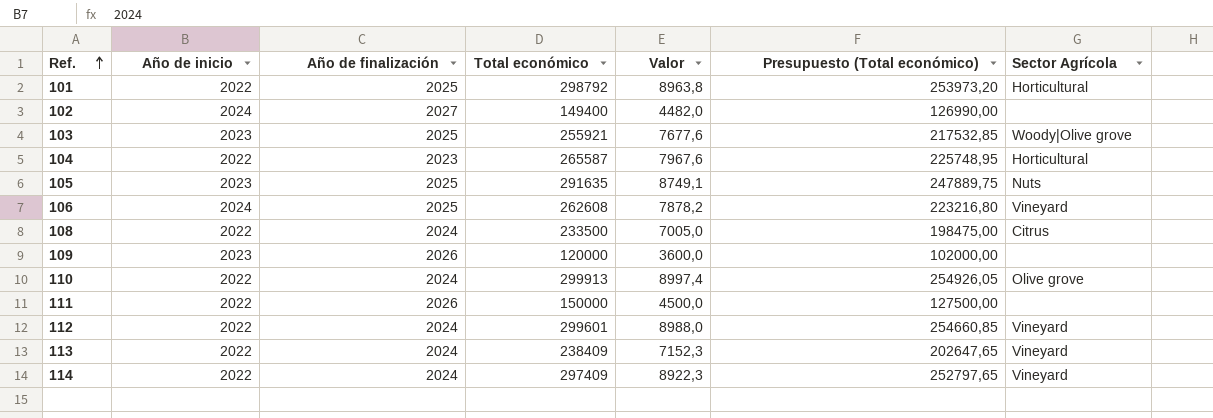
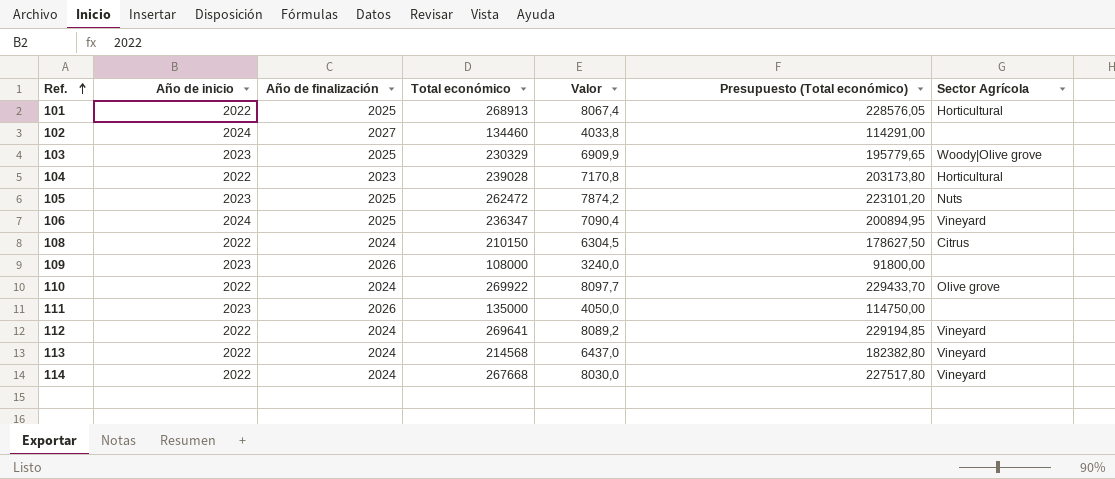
101 | Total económico: 298792 -> 268913
101 | Valor: 8963,8 -> 8067,4
101 | Presupuesto (Total económico): 253973,20 -> 228576,05
102 | Total económico: 149400 -> 134460
102 | Valor: 4482,0 -> 4033,8
102 | Presupuesto (Total económico): 126990,00 -> 114291,00
103 | Total económico: 255921 -> 230329
103 | Valor: 7677,6 -> 6909,9
103 | Presupuesto (Total económico): 217532,85 -> 195779,65
104 | Total económico: 265587 -> 239028
104 | Valor: 7967,6 -> 7170,8
104 | Presupuesto (Total económico): 225748,95 -> 203173,80
105 | Total económico: 291635 -> 262472
105 | Valor: 8749,1 -> 7874,2
105 | Presupuesto (Total económico): 247889,75 -> 223101,20
106 | Total económico: 262608 -> 236347
106 | Valor: 7878,2 -> 7090,4
106 | Presupuesto (Total económico): 223216,80 -> 200894,95
108 | Total económico: 233500 -> 210150
108 | Valor: 7005,0 -> 6304,5
108 | Presupuesto (Total económico): 198475,00 -> 178627,50
109 | Total económico: 120000 -> 108000
109 | Valor: 3600,0 -> 3240,0
109 | Presupuesto (Total económico): 102000,00 -> 91800,00
110 | Total económico: 299913 -> 269922
110 | Valor: 8997,4 -> 8097,7
110 | Presupuesto (Total económico): 254926,05 -> 229433,70
111 | Año de inicio: 2022 -> 2023
111 | Total económico: 150000 -> 135000
111 | Valor: 4500,0 -> 4050,0
111 | Presupuesto (Total económico): 127500,00 -> 114750,00
112 | Total económico: 299601 -> 269641
112 | Valor: 8988,0 -> 8089,2
112 | Presupuesto (Total económico): 254660,85 -> 229194,85
113 | Total económico: 238409 -> 214568
113 | Valor: 7152,3 -> 6437,0
113 | Presupuesto (Total económico): 202647,65 -> 182382,80
114 | Total económico: 297409 -> 267668
114 | Valor: 8922,3 -> 8030,0
114 | Presupuesto (Total económico): 252797,65 -> 227517,80

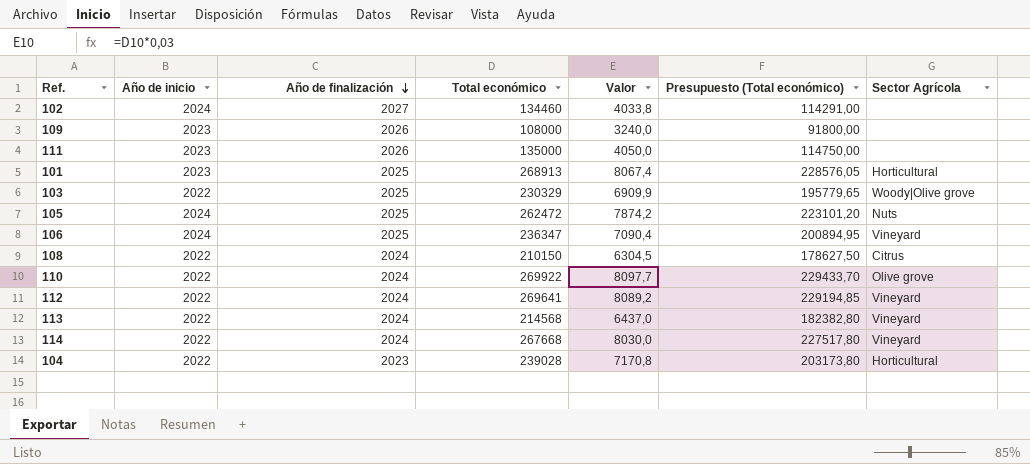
row order: Ref. ascending -> Año de finalización descending
101 | Año de inicio: 2022 -> 2023
103 | Año de inicio: 2023 -> 2022
105 | Año de inicio: 2023 -> 2024

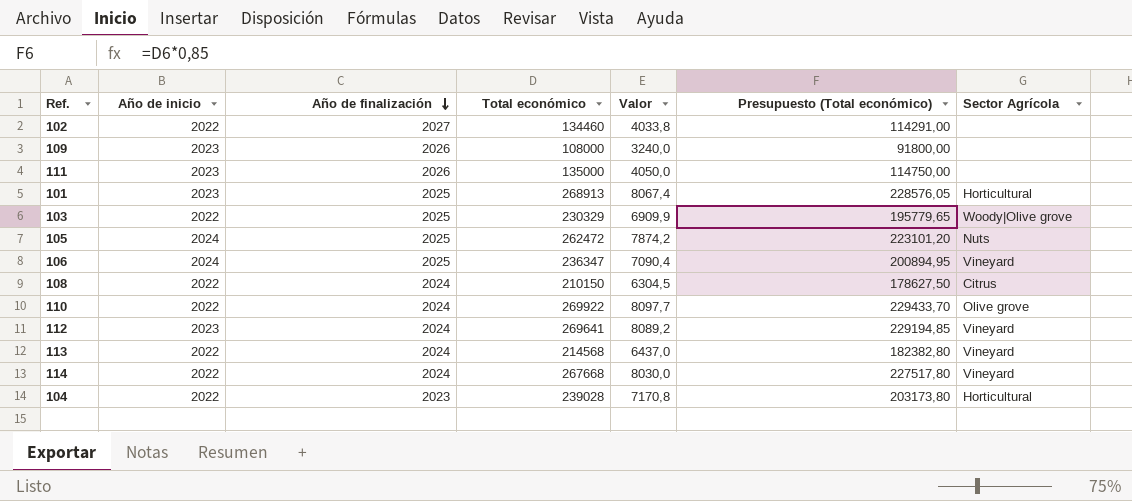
102 | Año de inicio: 2024 -> 2022
112 | Año de inicio: 2022 -> 2023

